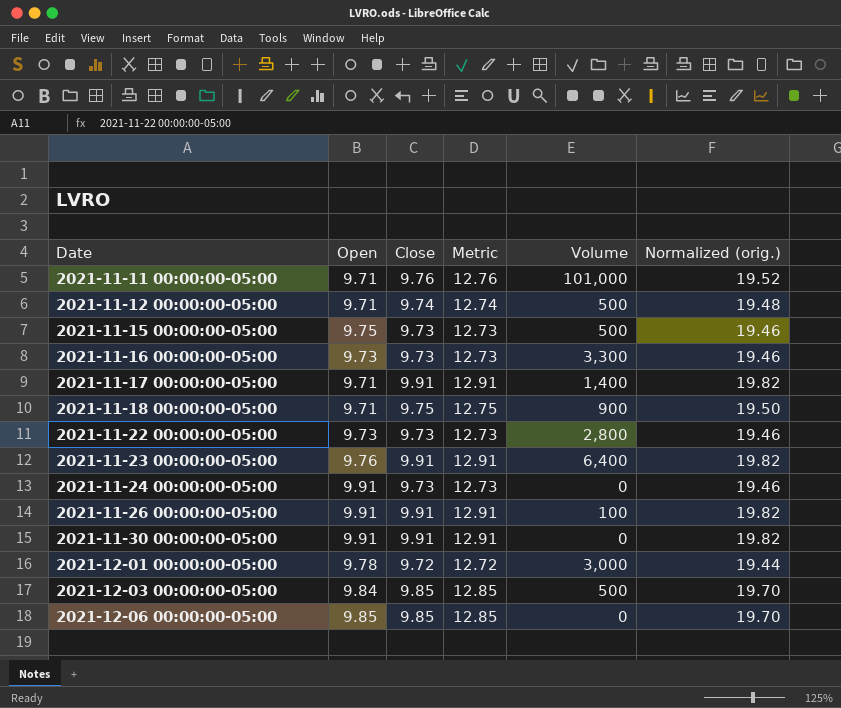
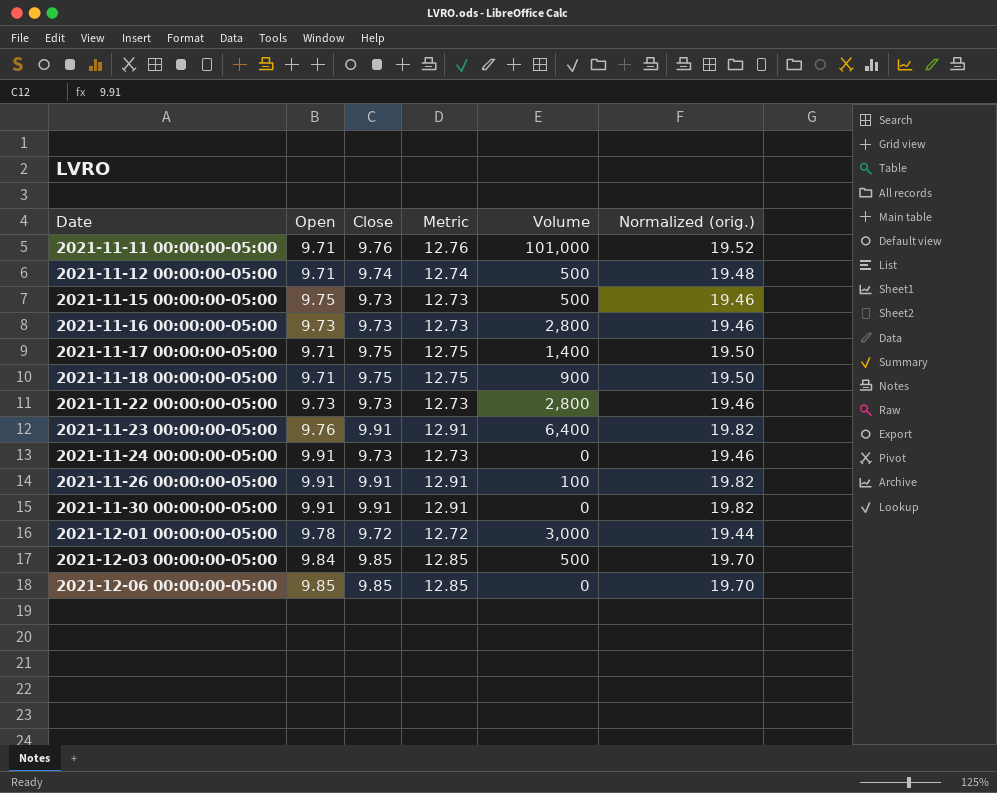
2021-11-16 00:00:00-05:00 | Volume: 3,300 -> 2,800
2021-11-17 00:00:00-05:00 | Close: 9.91 -> 9.75
2021-11-17 00:00:00-05:00 | Metric: 12.91 -> 12.75
2021-11-17 00:00:00-05:00 | Normalized (orig.): 19.82 -> 19.50

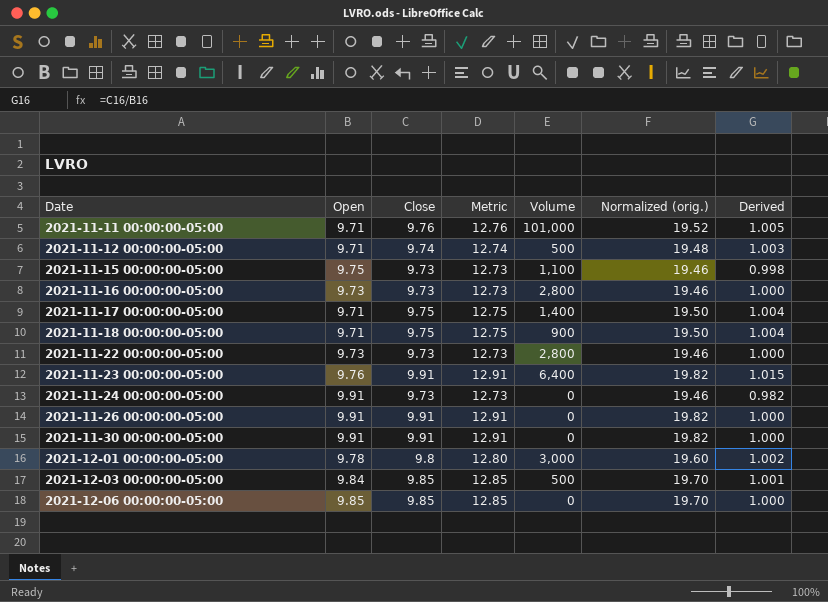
column Derived | formula: none -> [Close] / [Open]
2021-11-15 00:00:00-05:00 | Volume: 500 -> 1,100
2021-11-26 00:00:00-05:00 | Volume: 100 -> 0
2021-12-01 00:00:00-05:00 | Close: 9.72 -> 9.8
2021-12-01 00:00:00-05:00 | Metric: 12.72 -> 12.80
2021-12-01 00:00:00-05:00 | Normalized (orig.): 19.44 -> 19.60

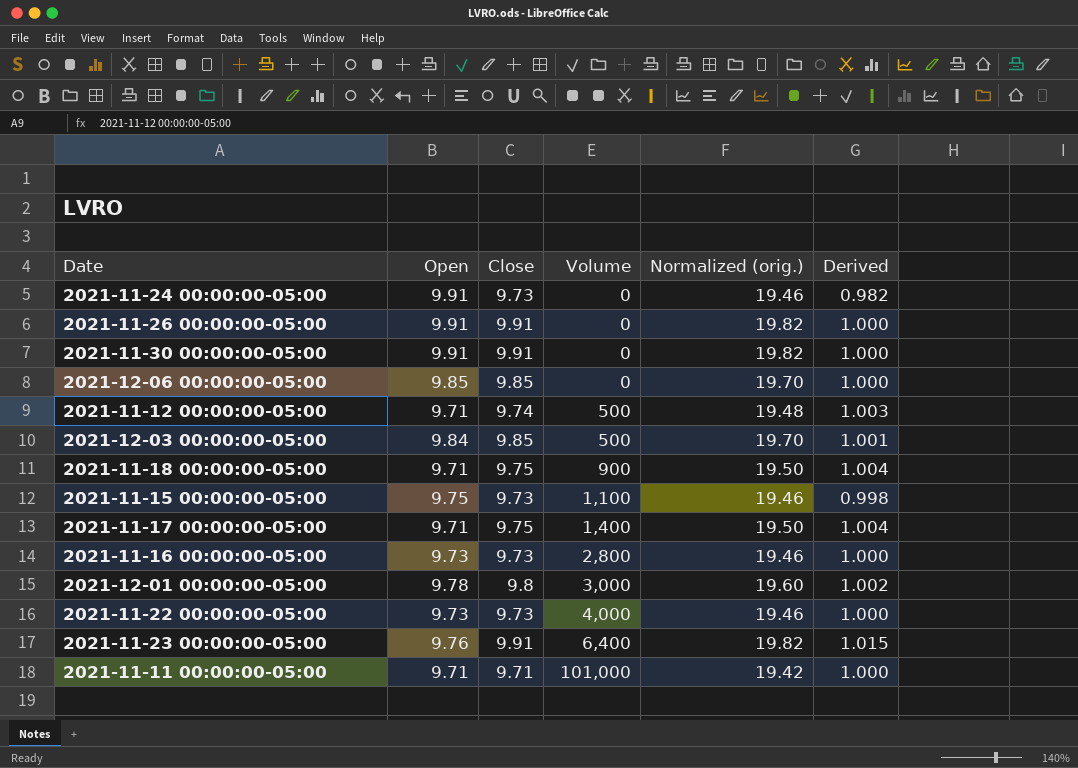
row order: Date ascending -> Volume ascending
column Metric | formula: [Close] + 3 -> none
2021-11-22 00:00:00-05:00 | Volume: 2,800 -> 4,000
2021-11-11 00:00:00-05:00 | Close: 9.76 -> 9.71
2021-11-11 00:00:00-05:00 | Normalized (orig.): 19.52 -> 19.42
2021-11-11 00:00:00-05:00 | Derived: 1.005 -> 1.000

